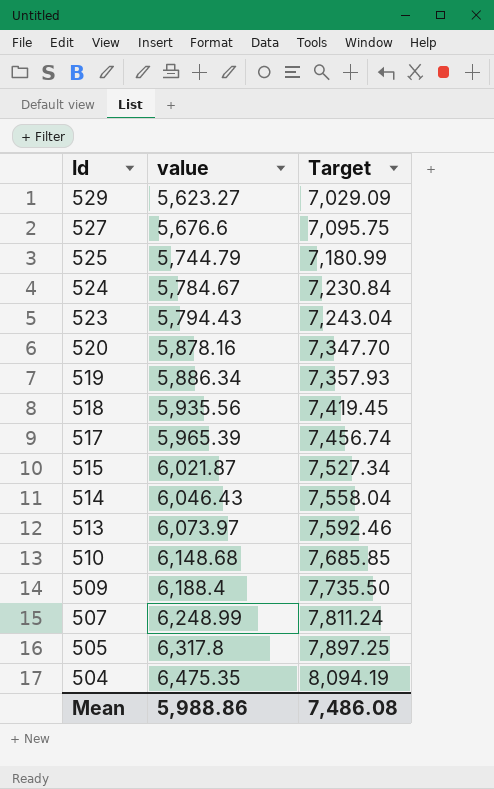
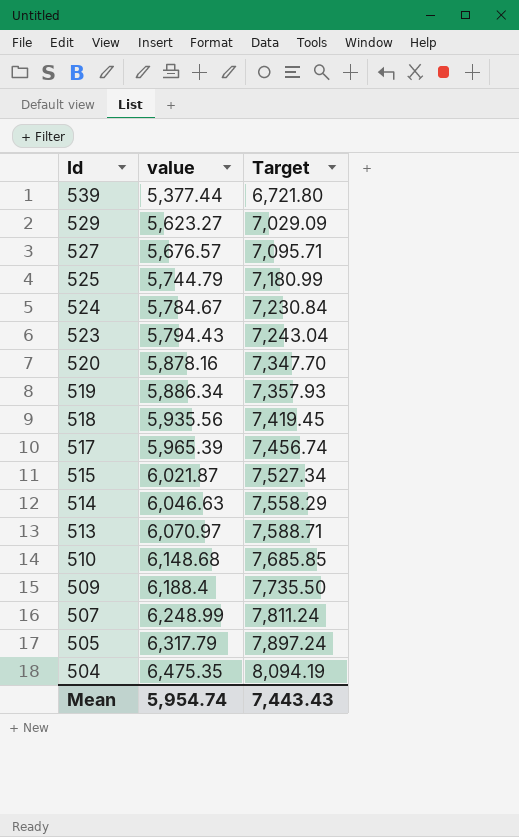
row 539: none -> 5,377.44 | 6,721.80
527 | value: 5,676.6 -> 5,676.57
527 | Target: 7,095.75 -> 7,095.71
514 | value: 6,046.43 -> 6,046.63
514 | Target: 7,558.04 -> 7,558.29
513 | value: 6,073.97 -> 6,070.97
513 | Target: 7,592.46 -> 7,588.71
505 | value: 6,317.8 -> 6,317.79
505 | Target: 7,897.25 -> 7,897.24
Mean | value: 5,988.86 -> 5,954.74
Mean | Target: 7,486.08 -> 7,443.43

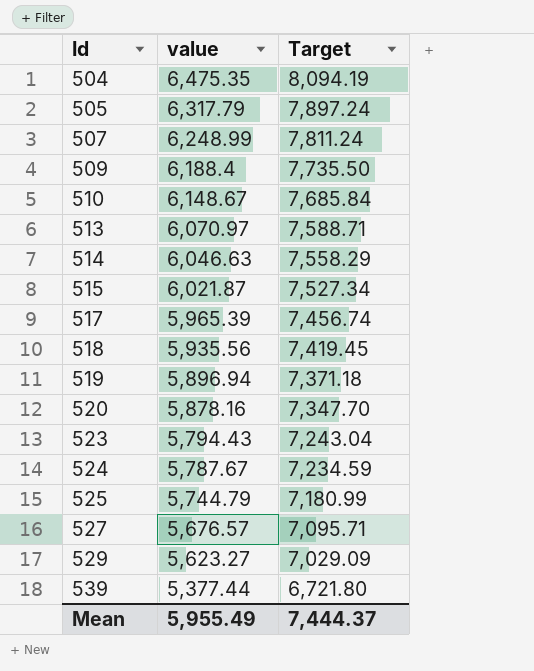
row order: Id descending -> Id ascending
510 | value: 6,148.68 -> 6,148.67
510 | Target: 7,685.85 -> 7,685.84
519 | value: 5,886.34 -> 5,896.94
519 | Target: 7,357.93 -> 7,371.18
524 | value: 5,784.67 -> 5,787.67
524 | Target: 7,230.84 -> 7,234.59
Mean | value: 5,954.74 -> 5,955.49
Mean | Target: 7,443.43 -> 7,444.37

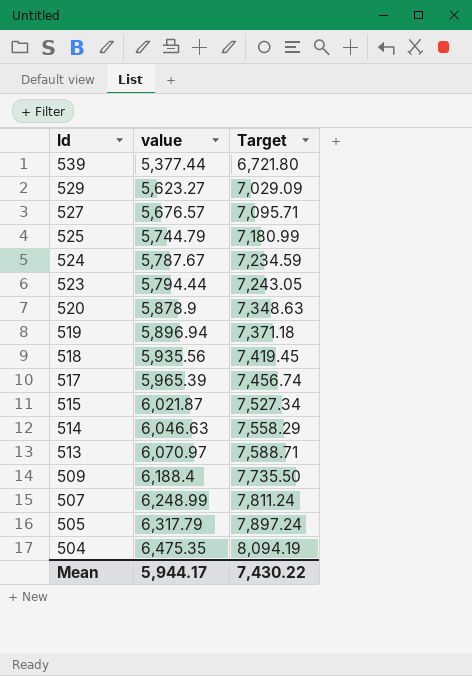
row order: Id ascending -> Id descending
row 510: 6,148.67 | 7,685.84 -> none
523 | value: 5,794.43 -> 5,794.44
523 | Target: 7,243.04 -> 7,243.05
520 | value: 5,878.16 -> 5,878.9
520 | Target: 7,347.70 -> 7,348.63
Mean | value: 5,955.49 -> 5,944.17
Mean | Target: 7,444.37 -> 7,430.22

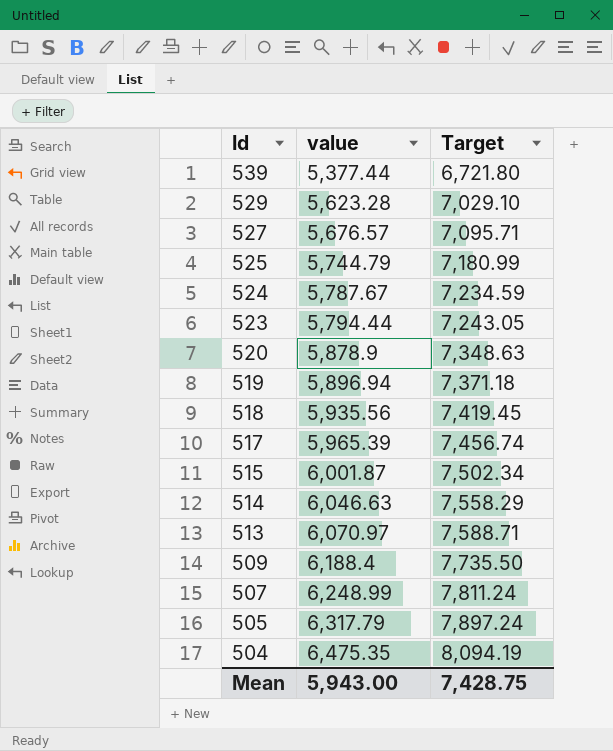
529 | value: 5,623.27 -> 5,623.28
529 | Target: 7,029.09 -> 7,029.10
515 | value: 6,021.87 -> 6,001.87
515 | Target: 7,527.34 -> 7,502.34
Mean | value: 5,944.17 -> 5,943.00
Mean | Target: 7,430.22 -> 7,428.75

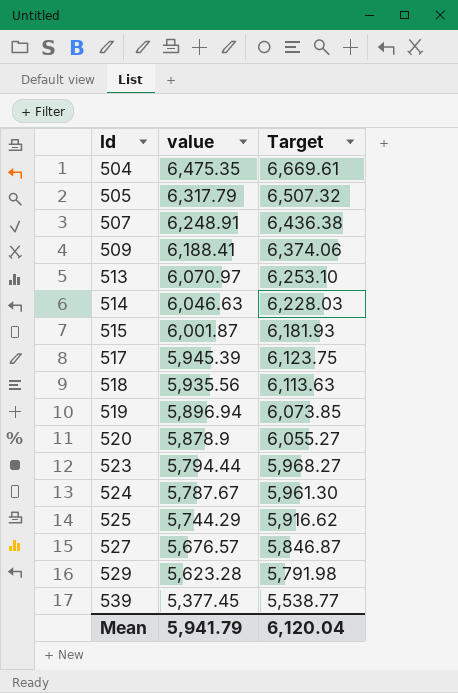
row order: Id descending -> Id ascending
column Target | formula: [value] * 1.25 -> [value] * 1.03
507 | value: 6,248.99 -> 6,248.91
509 | value: 6,188.4 -> 6,188.41
517 | value: 5,965.39 -> 5,945.39
525 | value: 5,744.79 -> 5,744.29
539 | value: 5,377.44 -> 5,377.45
Mean | value: 5,943.00 -> 5,941.79
Mean | Target: 7,428.75 -> 6,120.04

